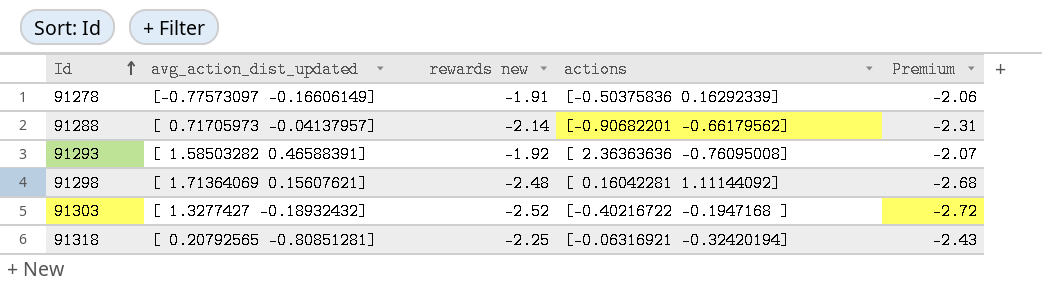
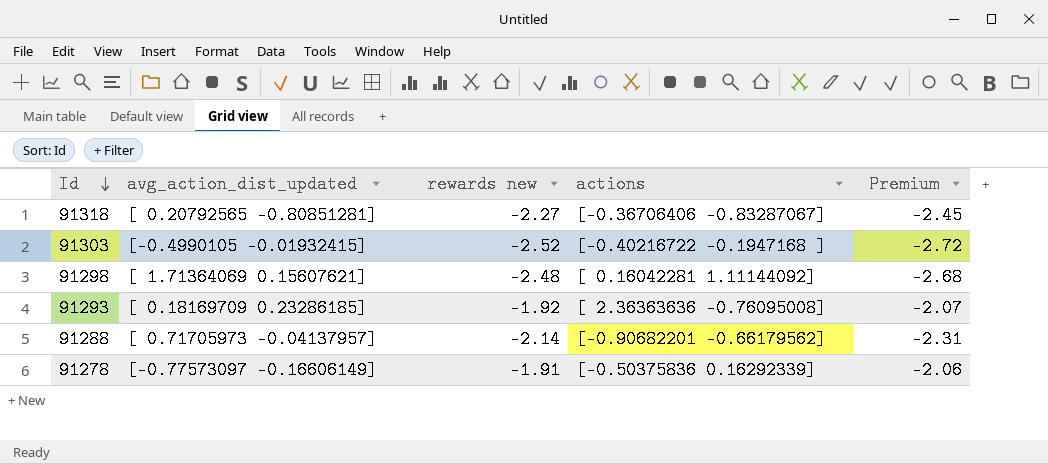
row order: Id ascending -> Id descending
91318 | rewards new: -2.25 -> -2.27
91318 | actions: [-0.06316921 -0.32420194] -> [-0.36706406 -0.83287067]
91318 | Premium: -2.43 -> -2.45
91303 | avg_action_dist_updated: [ 1.3277427 -0.18932432] -> [-0.4990105 -0.01932415]
91293 | avg_action_dist_updated: [ 1.58503282 0.46588391] -> [ 0.18169709 0.23286185]

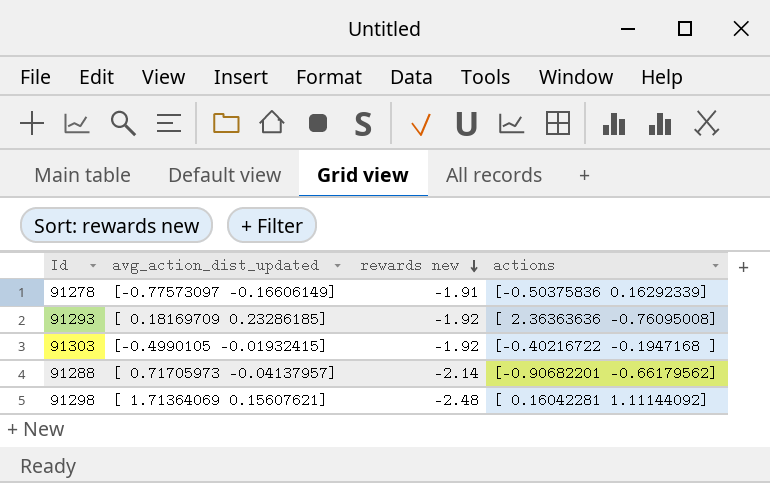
row order: Id descending -> rewards new descending
column Premium | formula: [rewards new] * 1.08 -> none
row 91318: [ 0.20792565 -0.80851281] | -2.27 | [-0.36706406 -0.83287067] | -2.45 -> none
91303 | rewards new: -2.52 -> -1.92

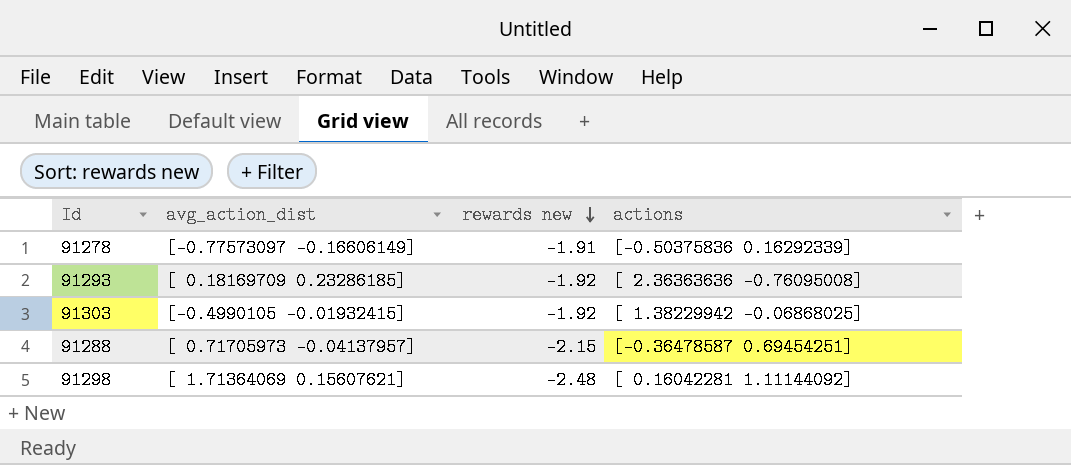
column name: avg_action_dist_updated -> avg_action_dist
91303 | actions: [-0.40216722 -0.1947168 ] -> [ 1.38229942 -0.06868025]
91288 | rewards new: -2.14 -> -2.15
91288 | actions: [-0.90682201 -0.66179562] -> [-0.36478587 0.69454251]

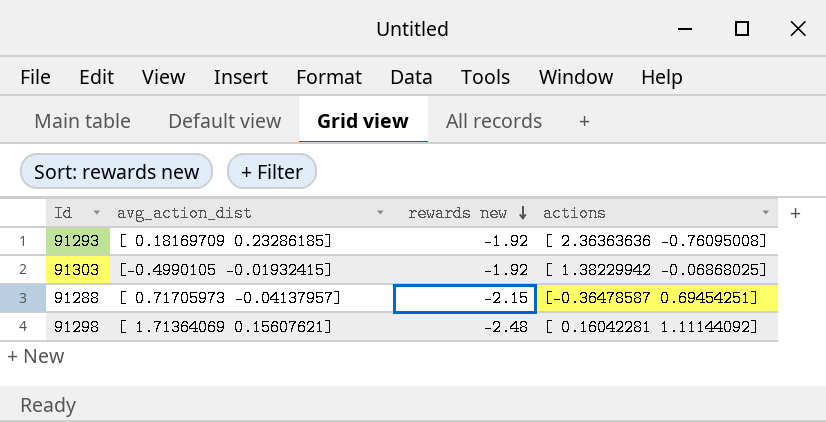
row 91278: [-0.77573097 -0.16606149] | -1.91 | [-0.50375836 0.16292339] -> none

